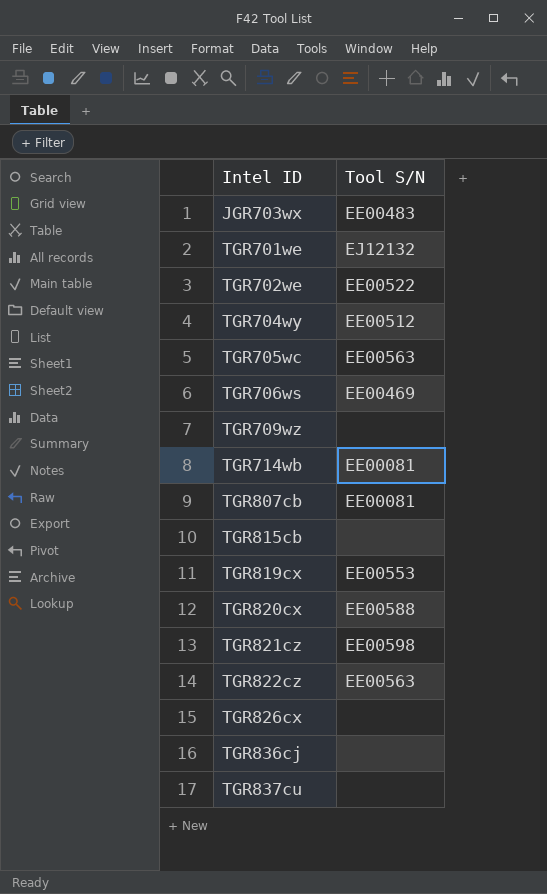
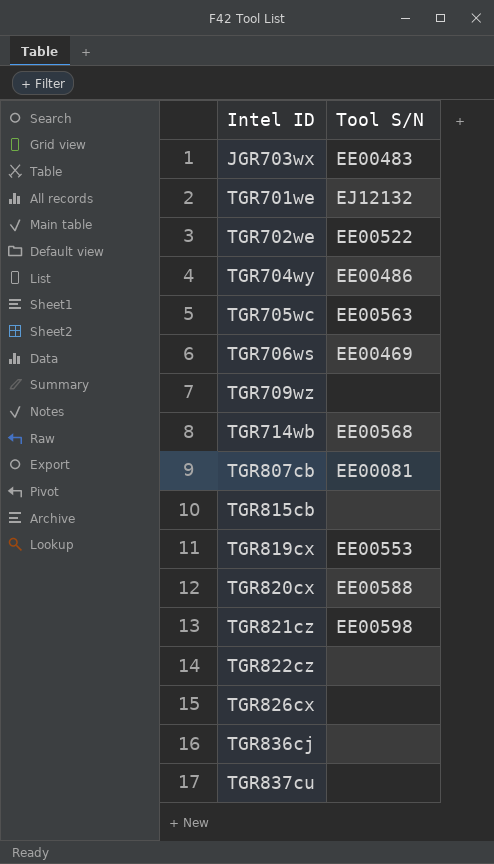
TGR704wy | Tool S/N: EE00512 -> EE00486
TGR714wb | Tool S/N: EE00081 -> EE00568
TGR822cz | Tool S/N: EE00563 -> none

